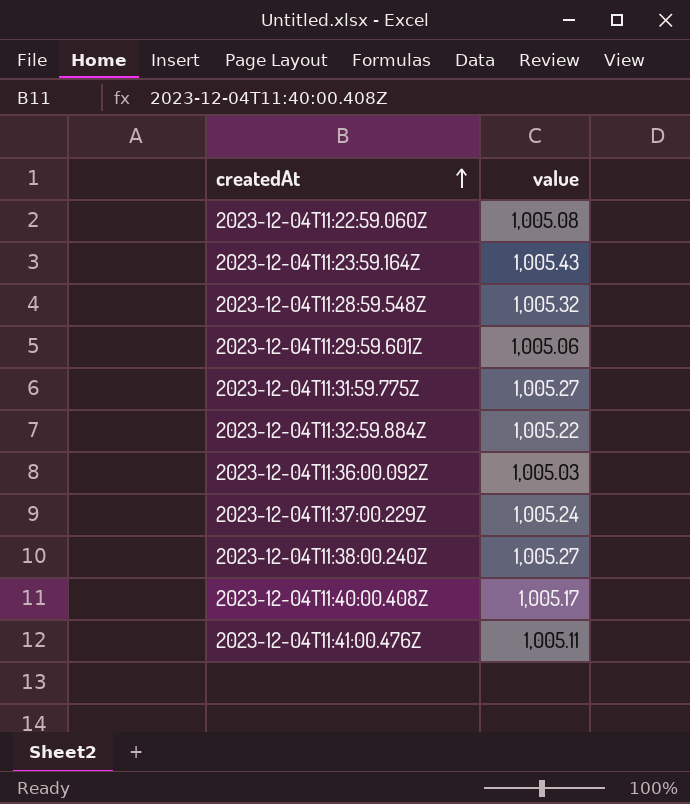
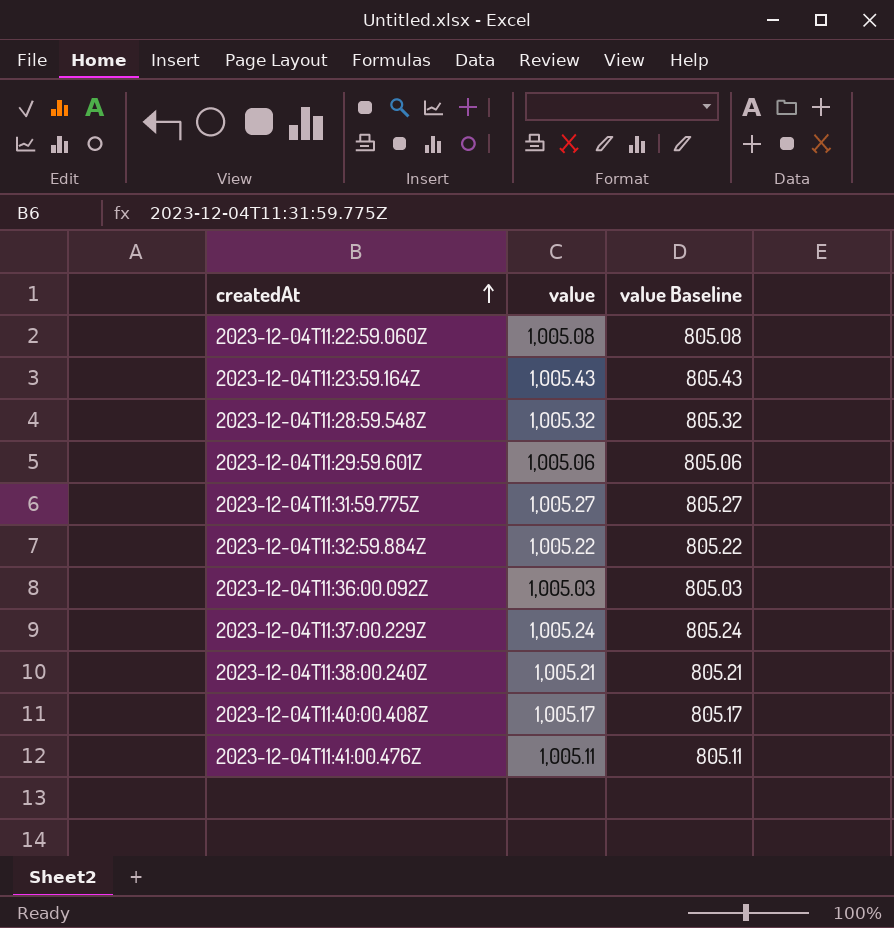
column value Baseline | formula: none -> [value] - 200
2023-12-04T11:38:00.240Z | value: 1,005.27 -> 1,005.21

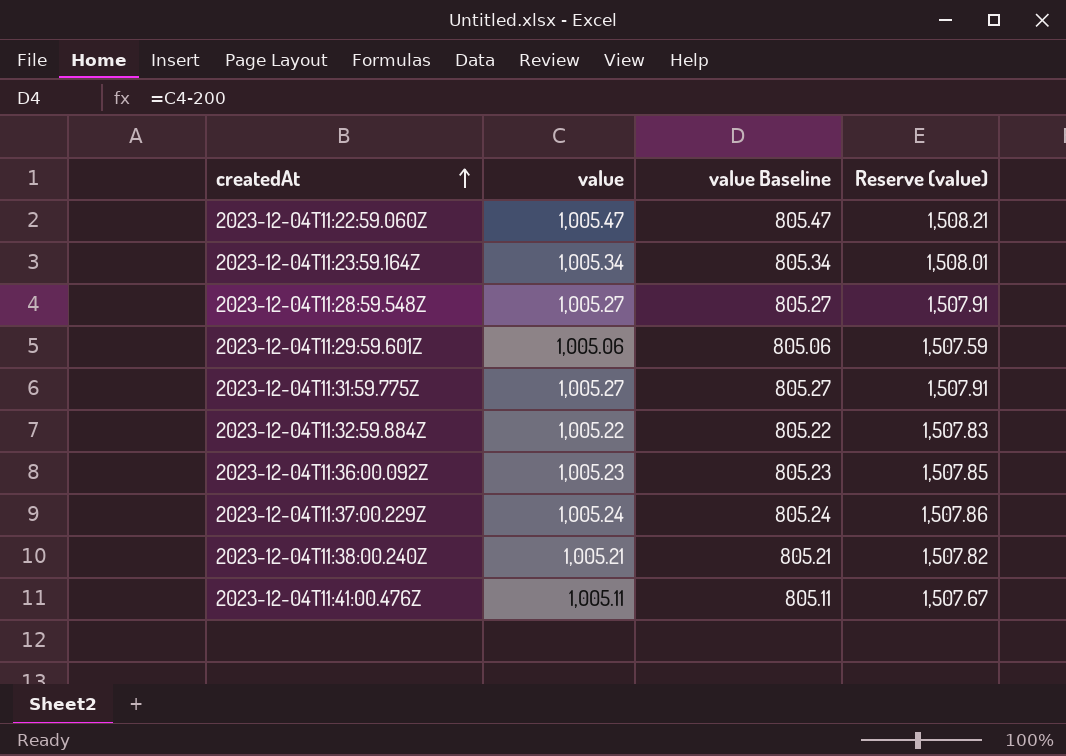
column Reserve (value) | formula: none -> [value] * 1.5
row 2023-12-04T11:40:00.408Z: 1,005.17 | 805.17 -> none
2023-12-04T11:22:59.060Z | value: 1,005.08 -> 1,005.47
2023-12-04T11:22:59.060Z | value Baseline: 805.08 -> 805.47
2023-12-04T11:23:59.164Z | value: 1,005.43 -> 1,005.34
2023-12-04T11:23:59.164Z | value Baseline: 805.43 -> 805.34
2023-12-04T11:28:59.548Z | value: 1,005.32 -> 1,005.27
2023-12-04T11:28:59.548Z | value Baseline: 805.32 -> 805.27
2023-12-04T11:36:00.092Z | value: 1,005.03 -> 1,005.23
2023-12-04T11:36:00.092Z | value Baseline: 805.03 -> 805.23

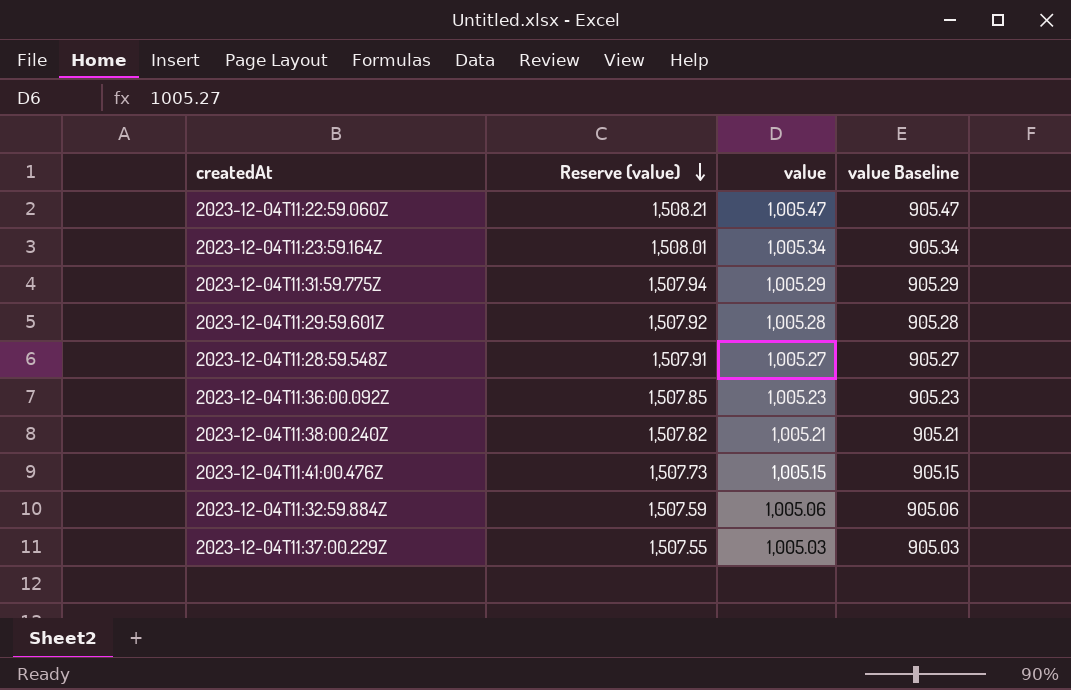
row order: createdAt ascending -> Reserve (value) descending
column Reserve (value) | position: 4 -> 2
column value Baseline | formula: [value] - 200 -> [value] - 100
2023-12-04T11:31:59.775Z | Reserve (value): 1,507.91 -> 1,507.94
2023-12-04T11:31:59.775Z | value: 1,005.27 -> 1,005.29
2023-12-04T11:29:59.601Z | Reserve (value): 1,507.59 -> 1,507.92
2023-12-04T11:29:59.601Z | value: 1,005.06 -> 1,005.28
2023-12-04T11:41:00.476Z | Reserve (value): 1,507.67 -> 1,507.73
2023-12-04T11:41:00.476Z | value: 1,005.11 -> 1,005.15
2023-12-04T11:32:59.884Z | Reserve (value): 1,507.83 -> 1,507.59
2023-12-04T11:32:59.884Z | value: 1,005.22 -> 1,005.06
2023-12-04T11:37:00.229Z | Reserve (value): 1,507.86 -> 1,507.55
2023-12-04T11:37:00.229Z | value: 1,005.24 -> 1,005.03

